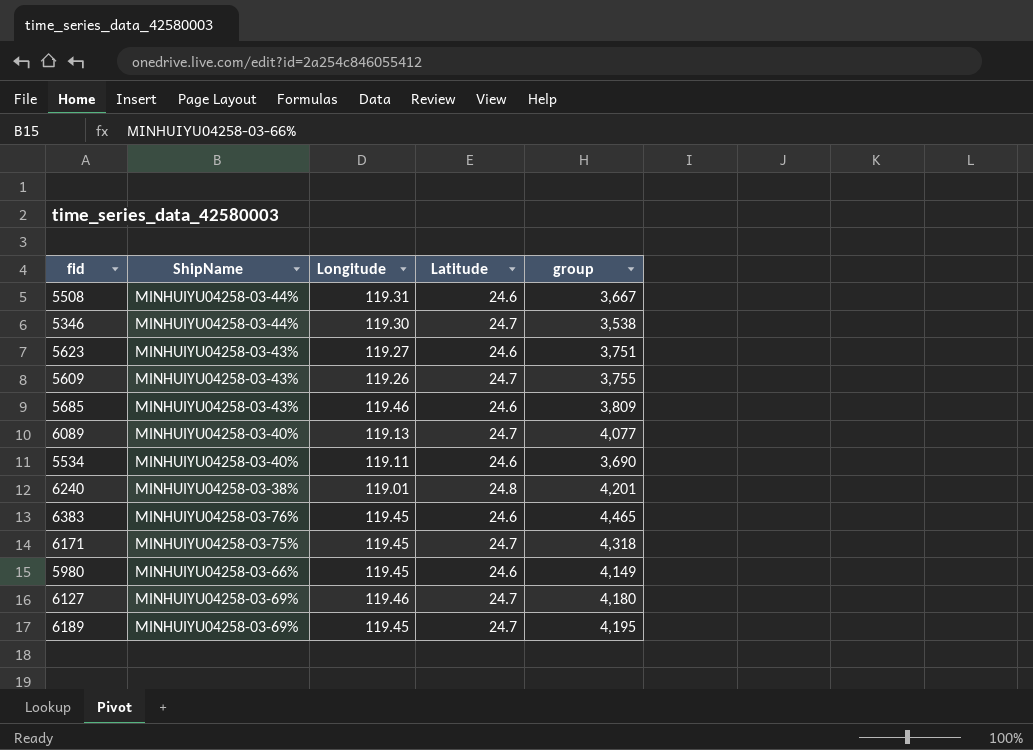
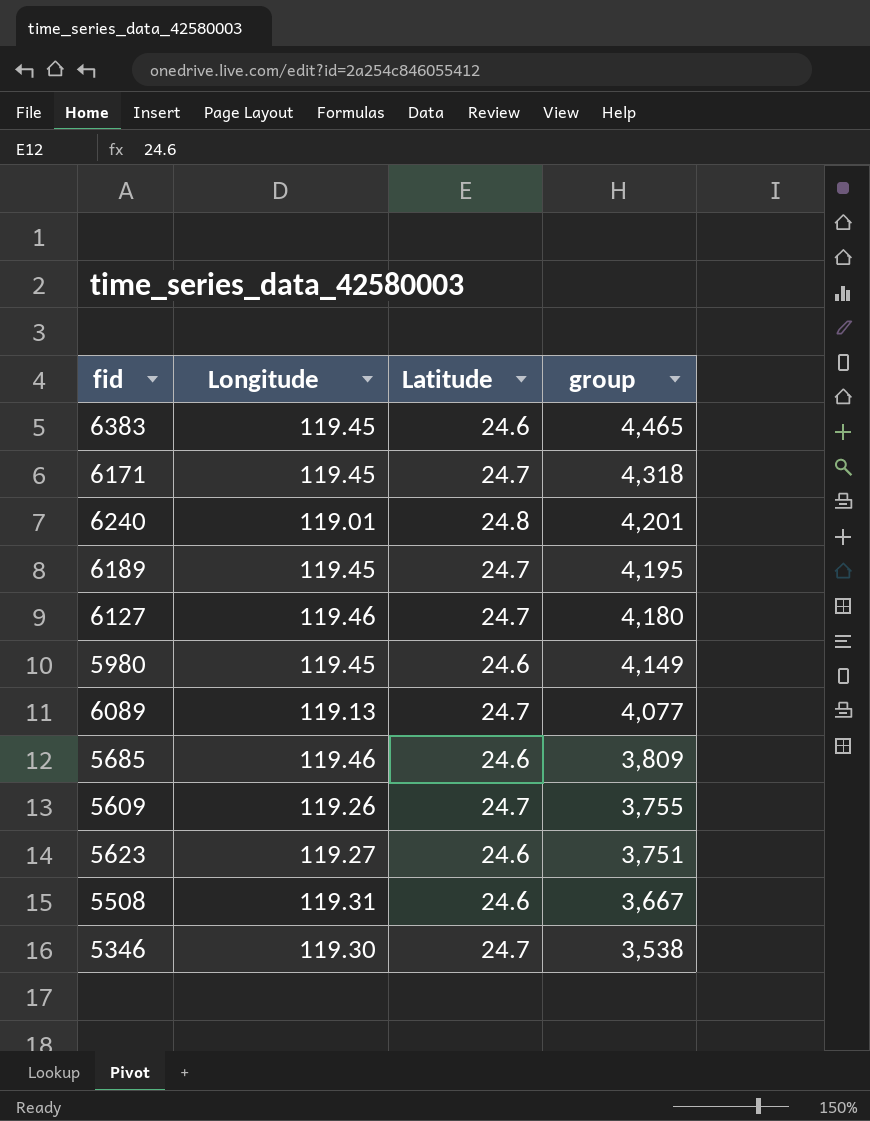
row order: none -> group descending
column ShipName | position: 2 -> none
row 5534: MINHUIYU04258-03-40% | 119.11 | 24.6 | 3,690 -> none

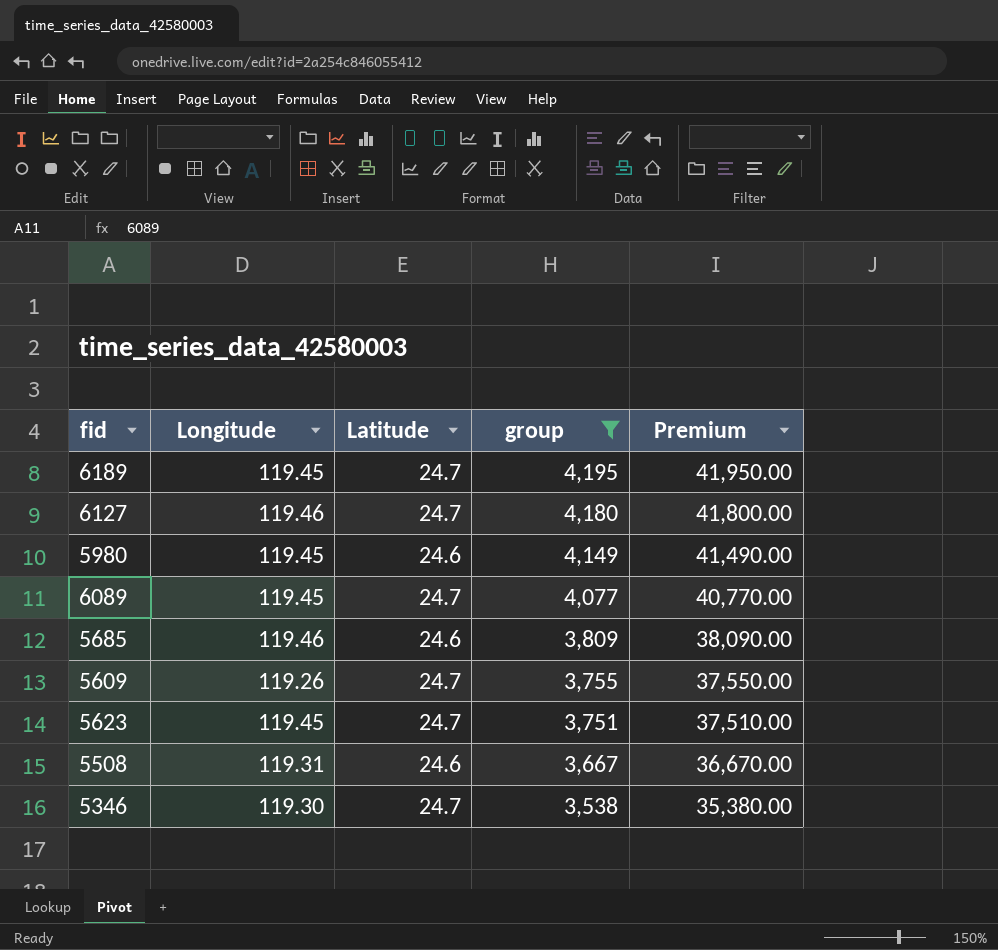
filter: none -> group <= 4,195
column Premium | formula: none -> [group] * 10
6089 | Longitude: 119.13 -> 119.45
5623 | Longitude: 119.27 -> 119.45
5623 | Latitude: 24.6 -> 24.7

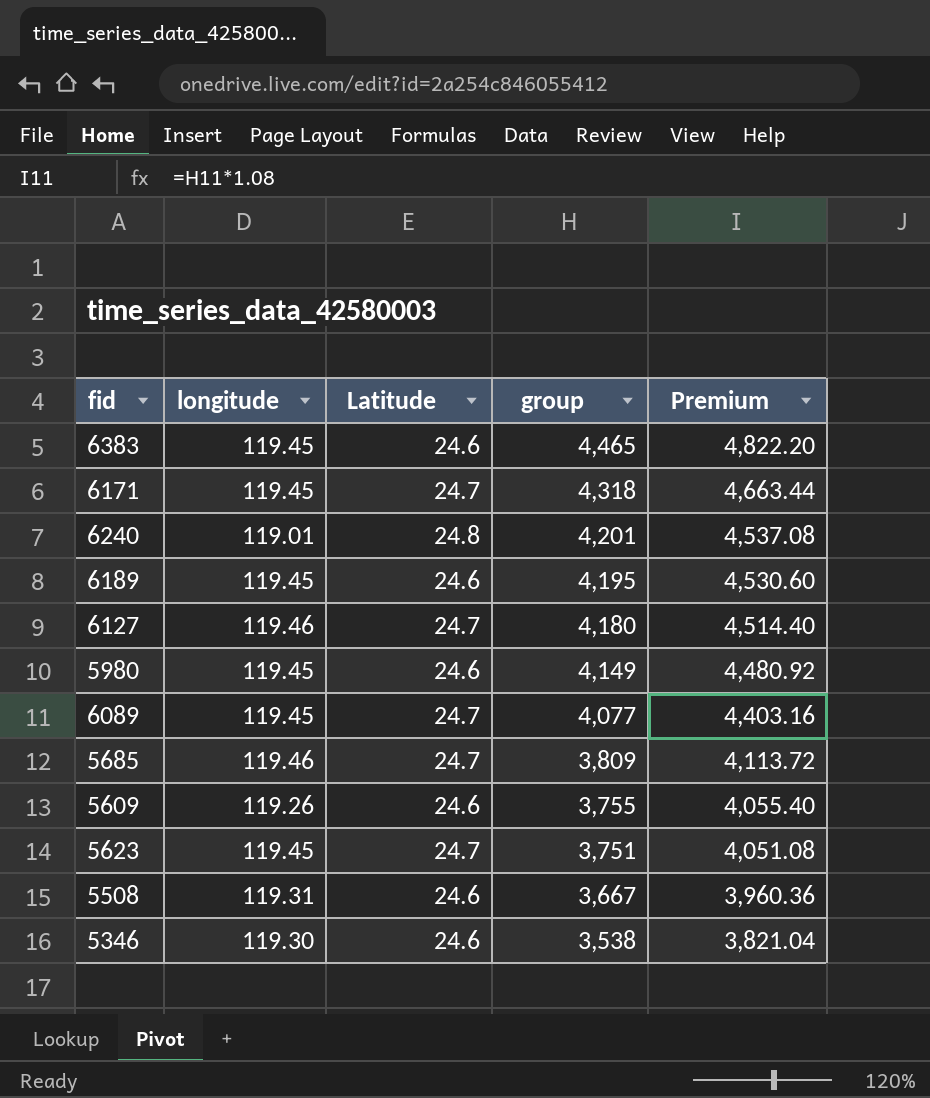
filter: group <= 4,195 -> none
column name: Longitude -> longitude
column Premium | formula: [group] * 10 -> [group] * 1.08
6189 | Latitude: 24.7 -> 24.6
5685 | Latitude: 24.6 -> 24.7
5609 | Latitude: 24.7 -> 24.6
5346 | Latitude: 24.7 -> 24.6

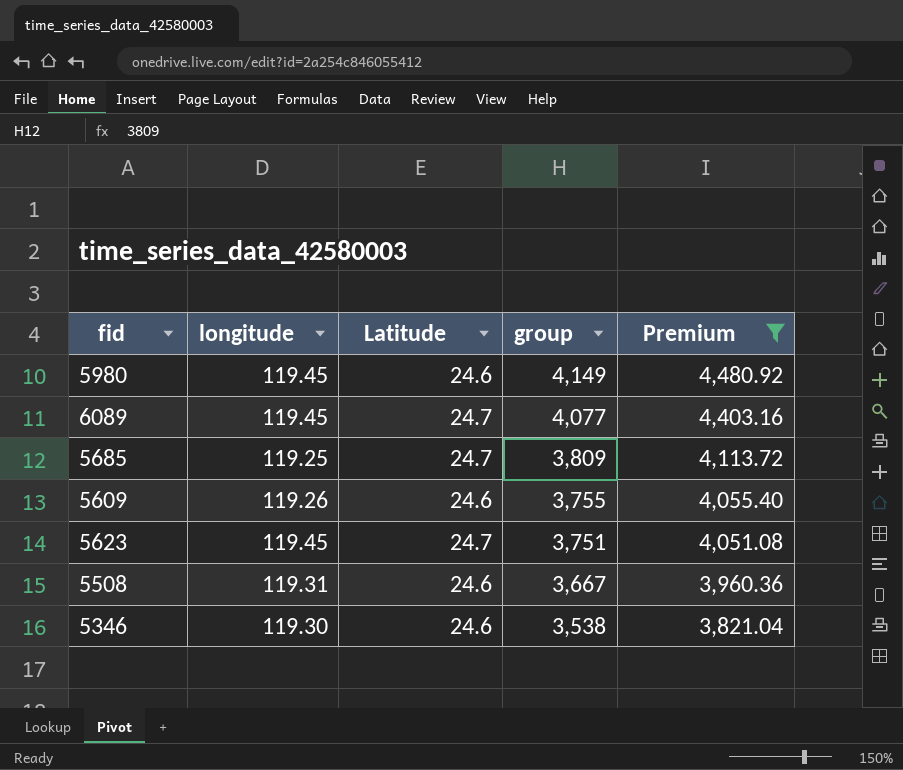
filter: none -> Premium <= 4,480.92
5685 | longitude: 119.46 -> 119.25

